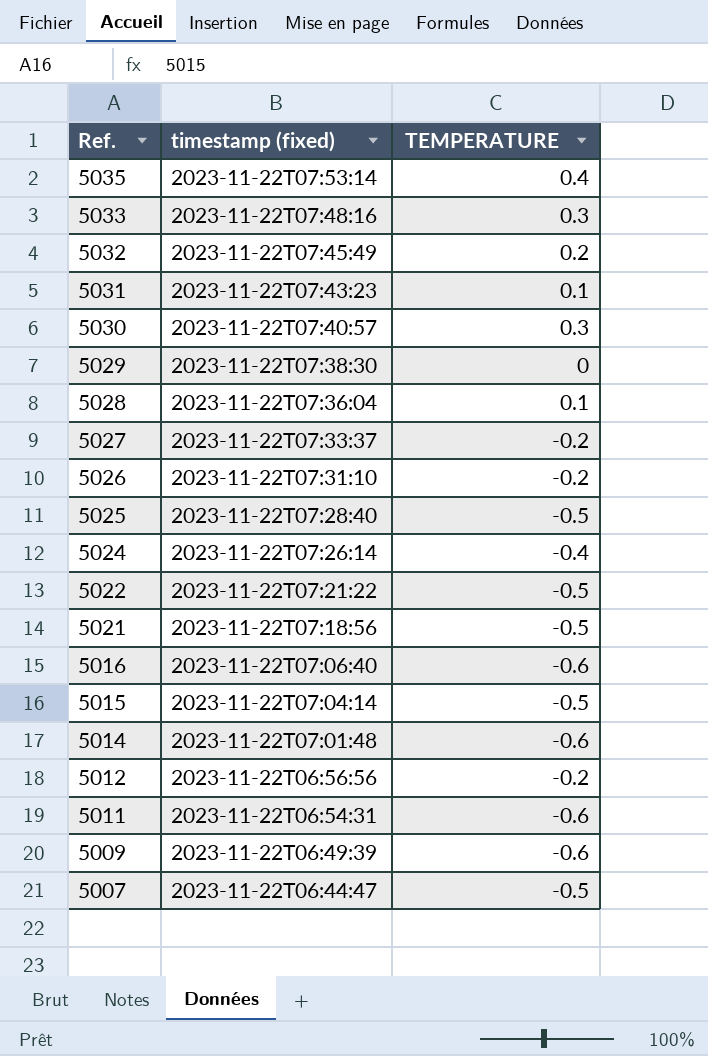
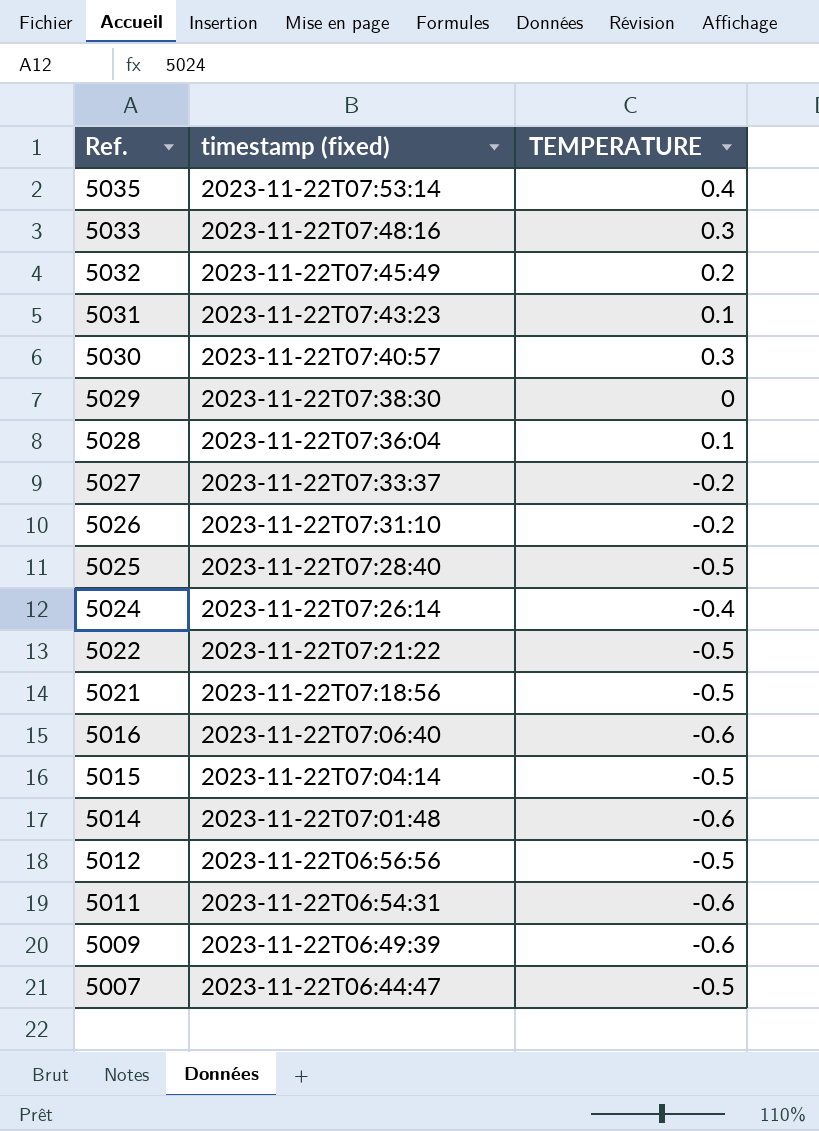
5012 | TEMPERATURE: -0.2 -> -0.5

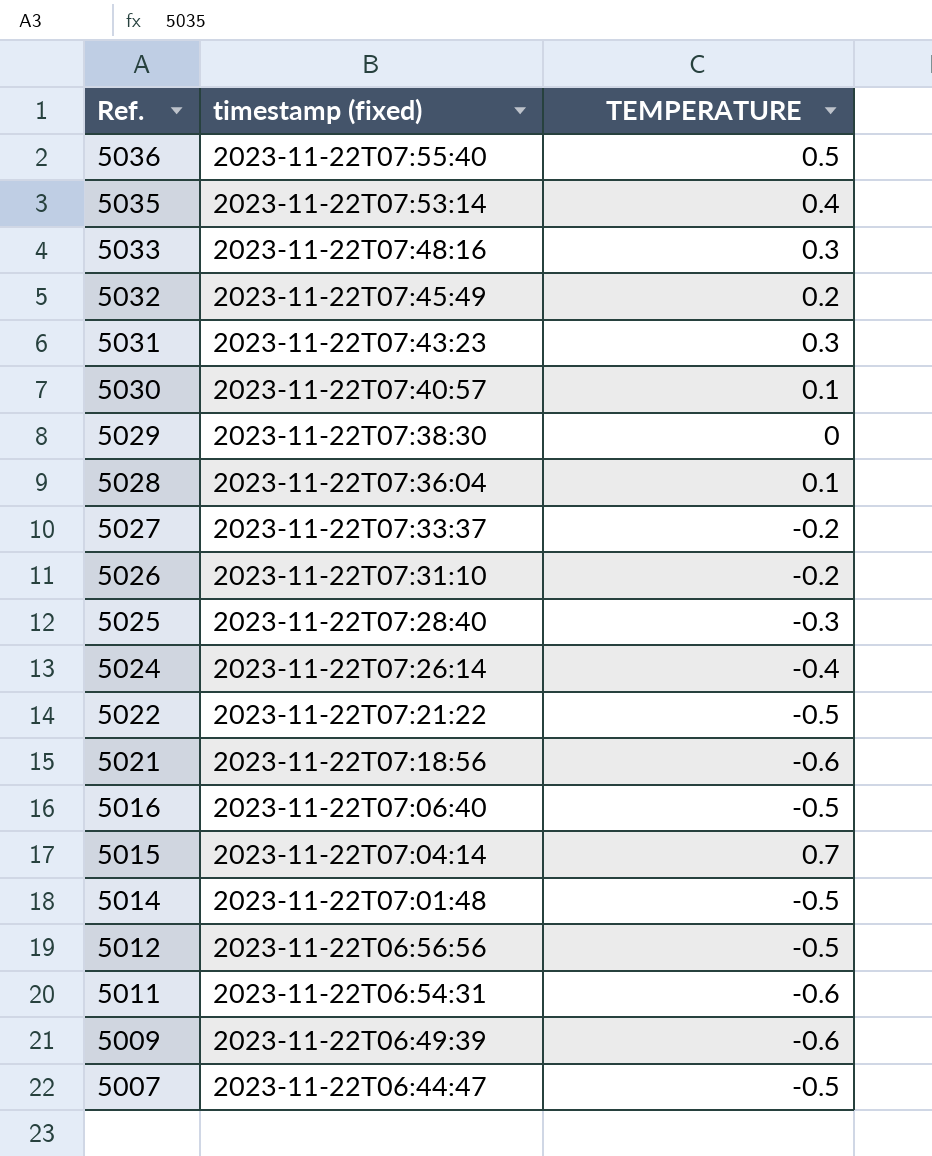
row 5036: none -> 2023-11-22T07:55:40 | 0.5
5031 | TEMPERATURE: 0.1 -> 0.3
5030 | TEMPERATURE: 0.3 -> 0.1
5025 | TEMPERATURE: -0.5 -> -0.3
5021 | TEMPERATURE: -0.5 -> -0.6
5016 | TEMPERATURE: -0.6 -> -0.5
5015 | TEMPERATURE: -0.5 -> 0.7
5014 | TEMPERATURE: -0.6 -> -0.5

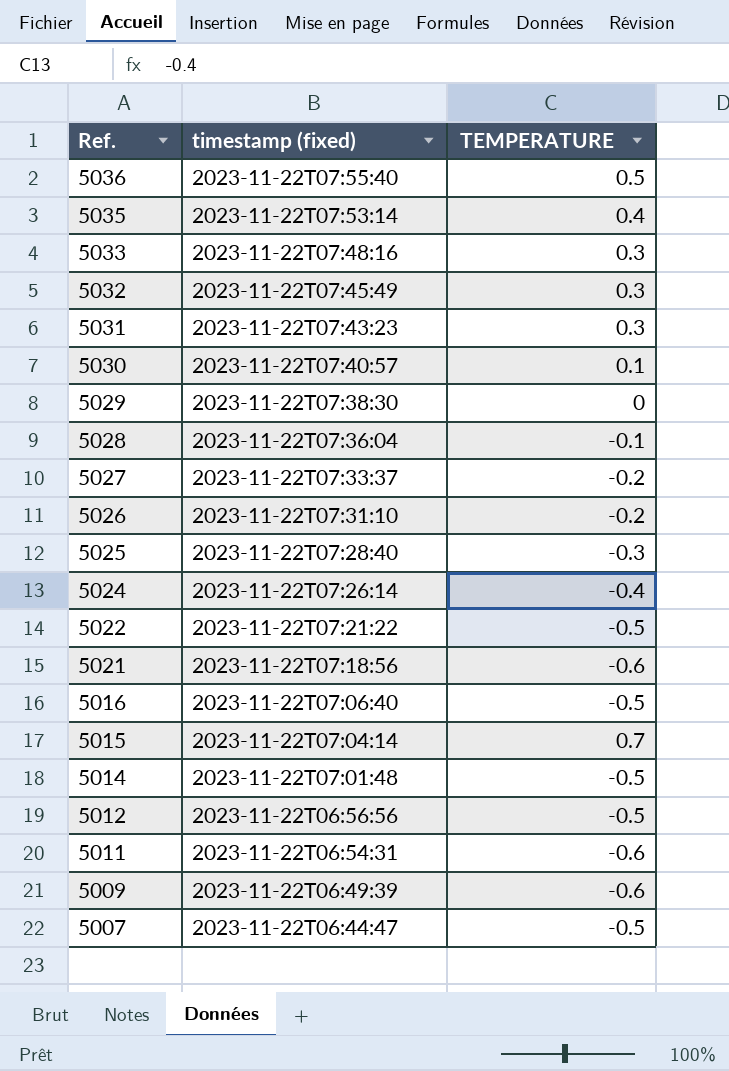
5032 | TEMPERATURE: 0.2 -> 0.3
5028 | TEMPERATURE: 0.1 -> -0.1

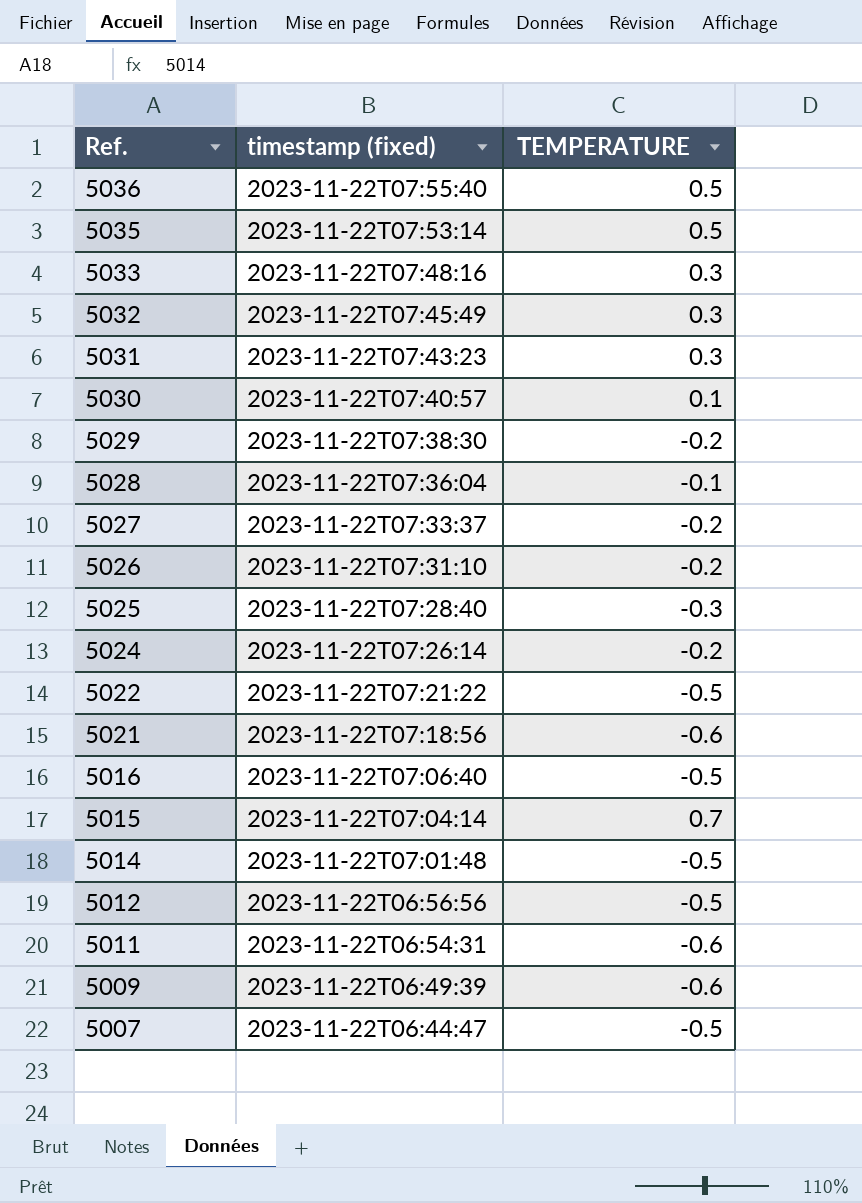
5035 | TEMPERATURE: 0.4 -> 0.5
5029 | TEMPERATURE: 0 -> -0.2
5024 | TEMPERATURE: -0.4 -> -0.2

